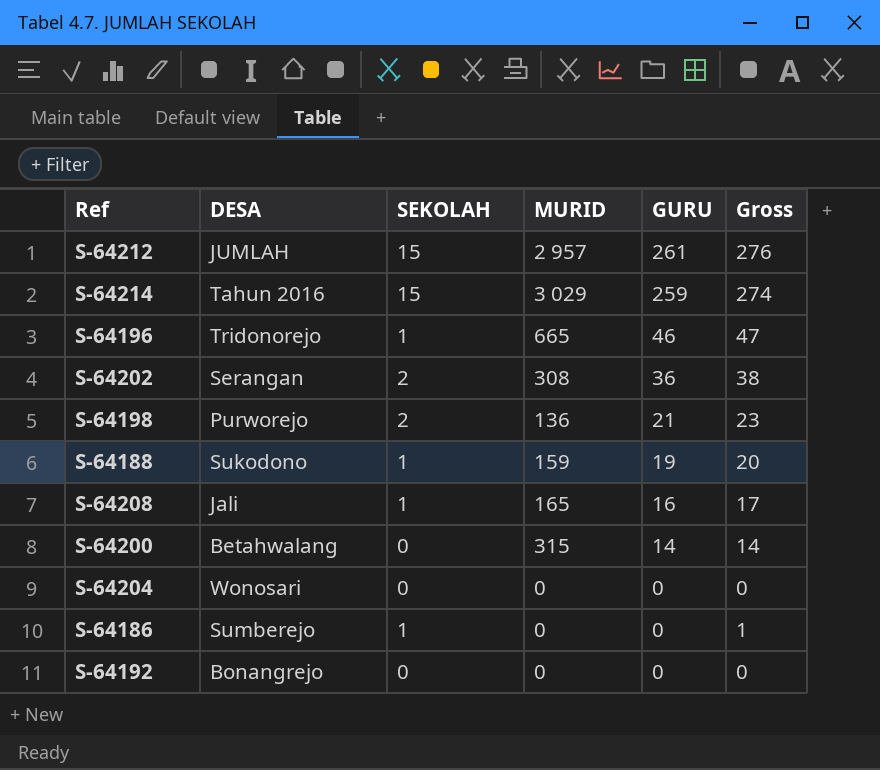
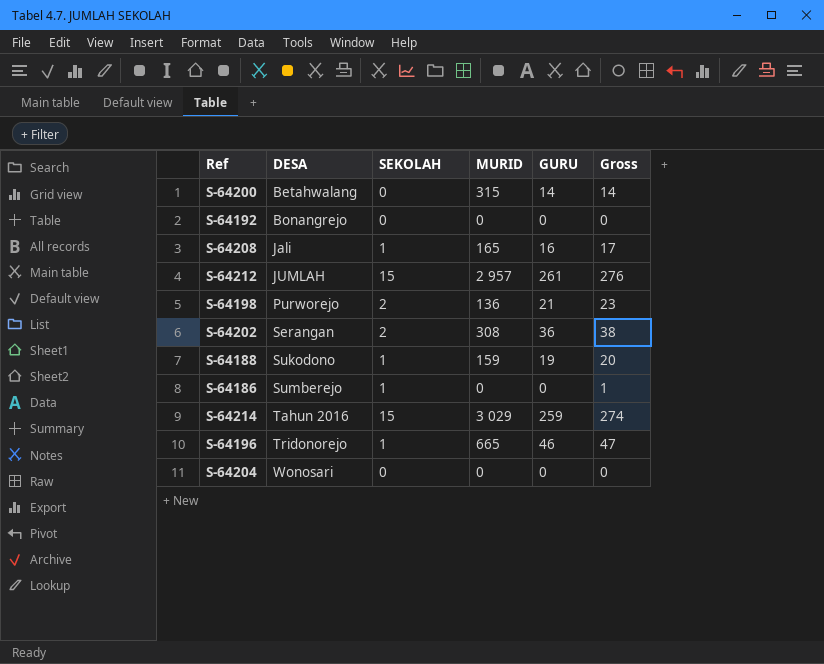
row order: GURU descending -> DESA ascending

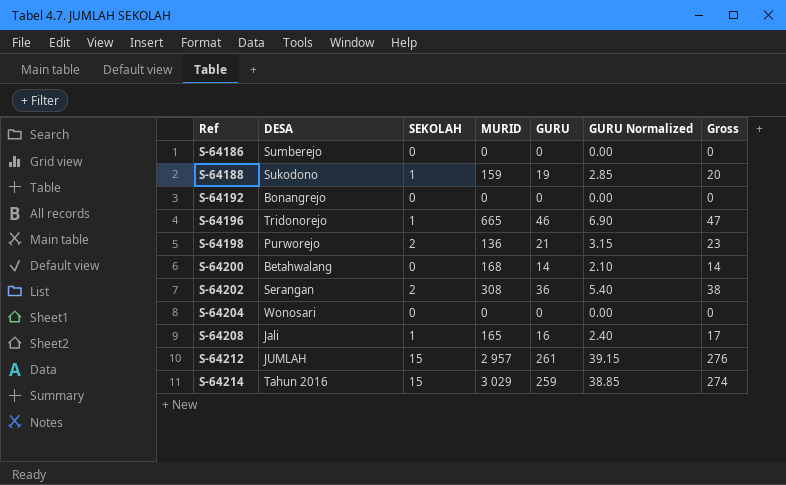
row order: DESA ascending -> Ref ascending
column GURU Normalized | formula: none -> [GURU] * 0.15
S-64186 | SEKOLAH: 1 -> 0
S-64186 | Gross: 1 -> 0
S-64200 | MURID: 315 -> 168

